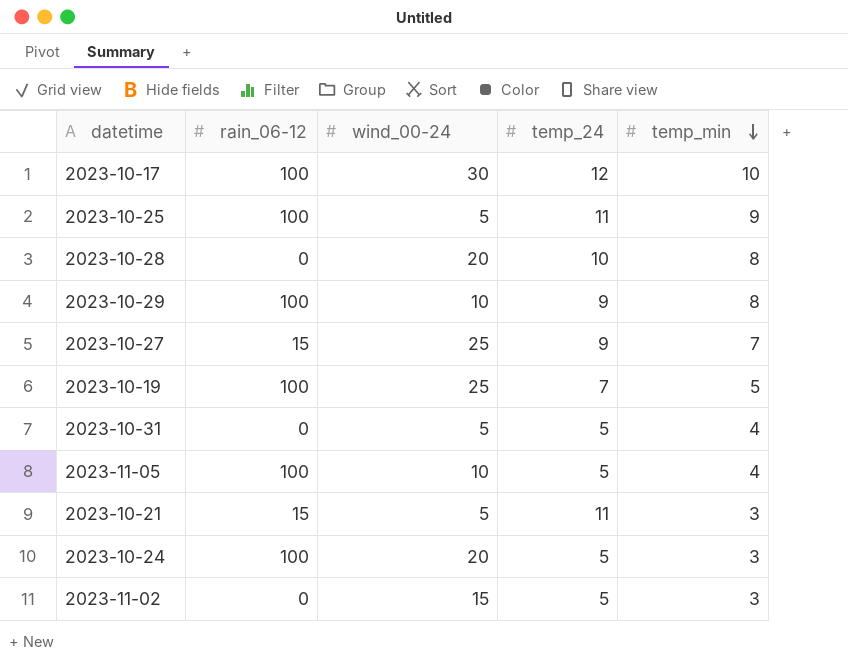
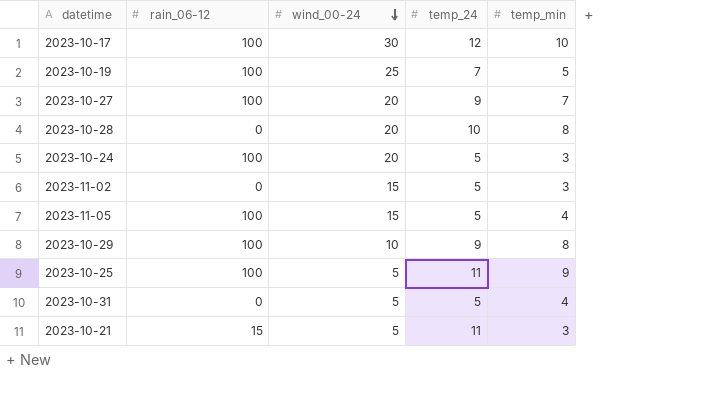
row order: temp_min descending -> wind_00-24 descending
2023-10-27 | rain_06-12: 15 -> 100
2023-10-27 | wind_00-24: 25 -> 20
2023-11-05 | wind_00-24: 10 -> 15

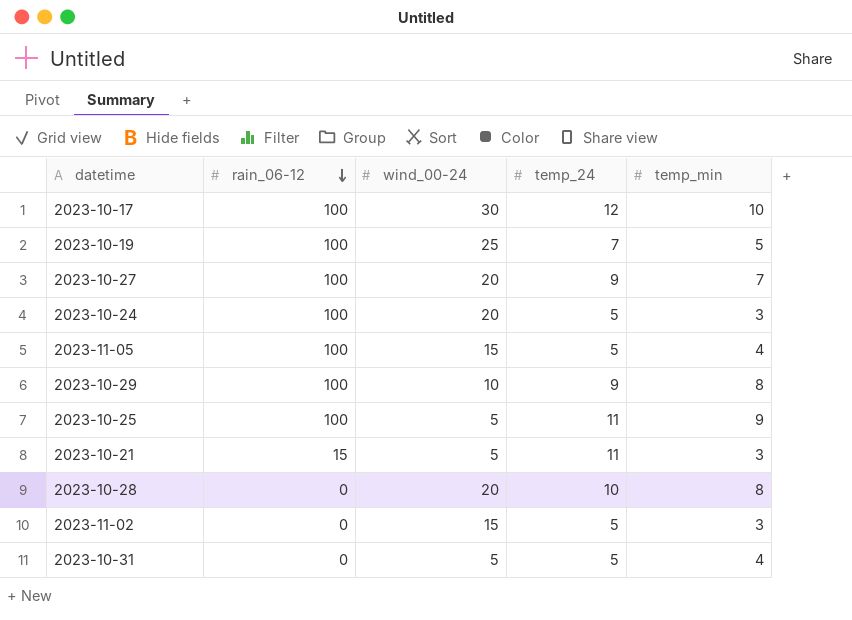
row order: wind_00-24 descending -> rain_06-12 descending

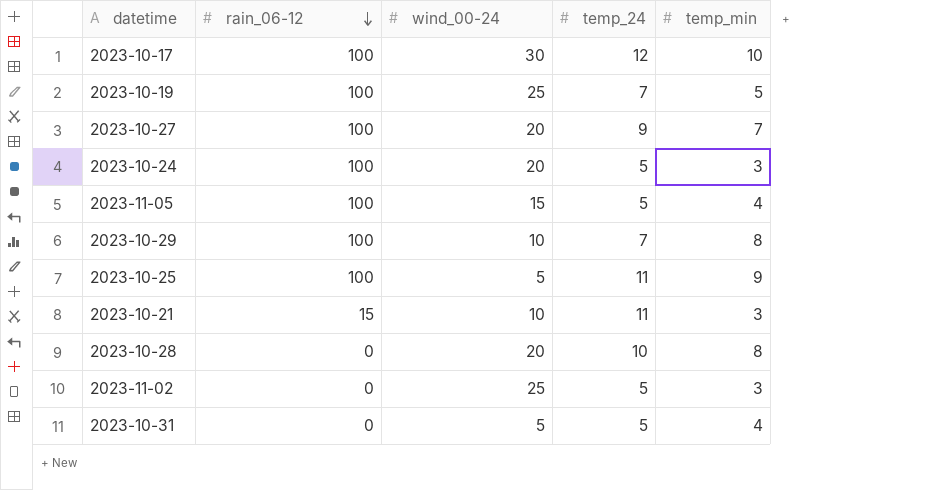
2023-10-29 | temp_24: 9 -> 7
2023-10-21 | wind_00-24: 5 -> 10
2023-11-02 | wind_00-24: 15 -> 25

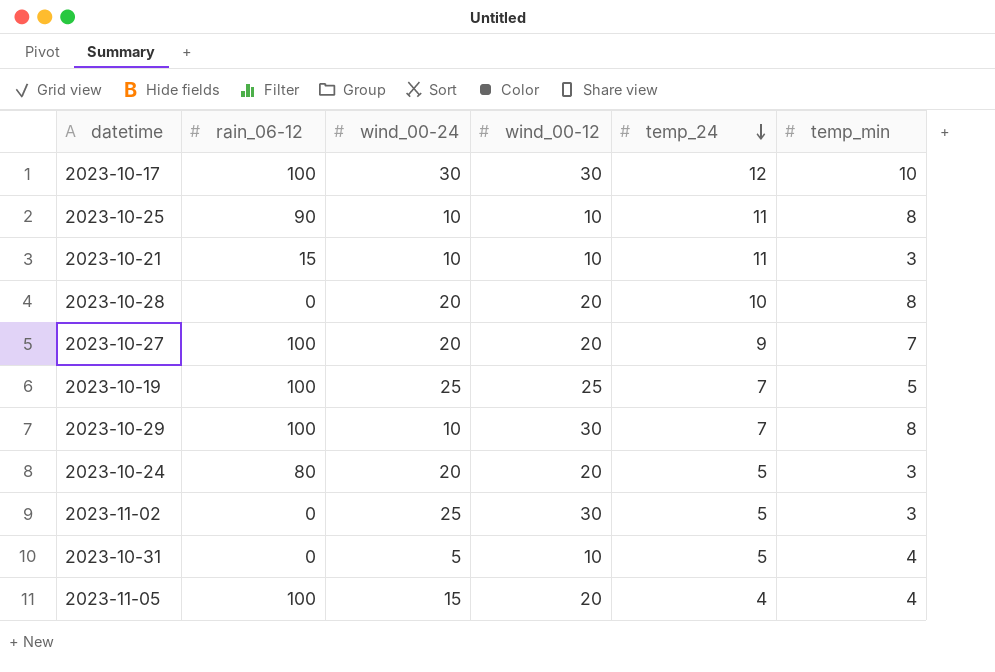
row order: rain_06-12 descending -> temp_24 descending
column wind_00-12 | position: none -> 4
2023-10-25 | rain_06-12: 100 -> 90
2023-10-25 | wind_00-24: 5 -> 10
2023-10-25 | temp_min: 9 -> 8
2023-10-24 | rain_06-12: 100 -> 80
2023-11-05 | temp_24: 5 -> 4

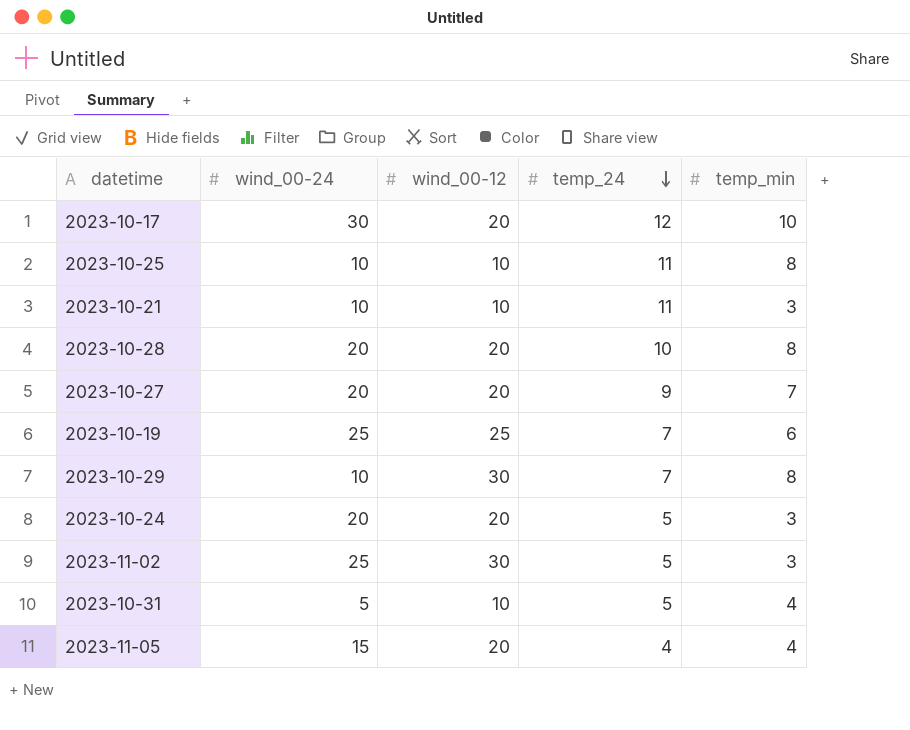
column rain_06-12 | position: 2 -> none
2023-10-17 | wind_00-12: 30 -> 20
2023-10-19 | temp_min: 5 -> 6

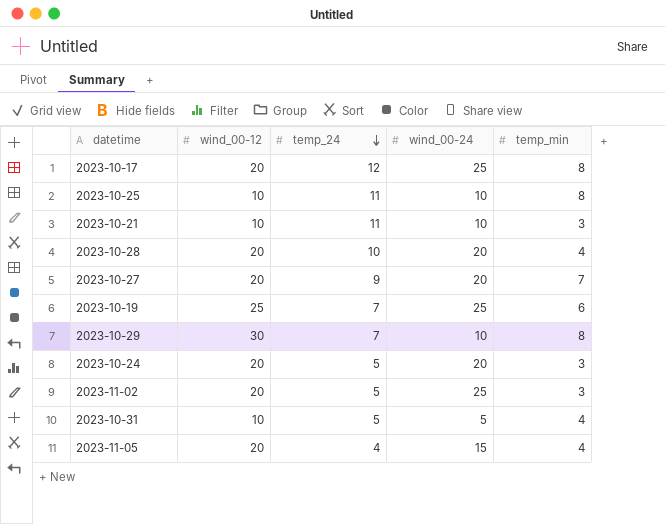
column wind_00-24 | position: 2 -> 4
2023-10-17 | wind_00-24: 30 -> 25
2023-10-17 | temp_min: 10 -> 8
2023-10-28 | temp_min: 8 -> 4
2023-11-02 | wind_00-12: 30 -> 20

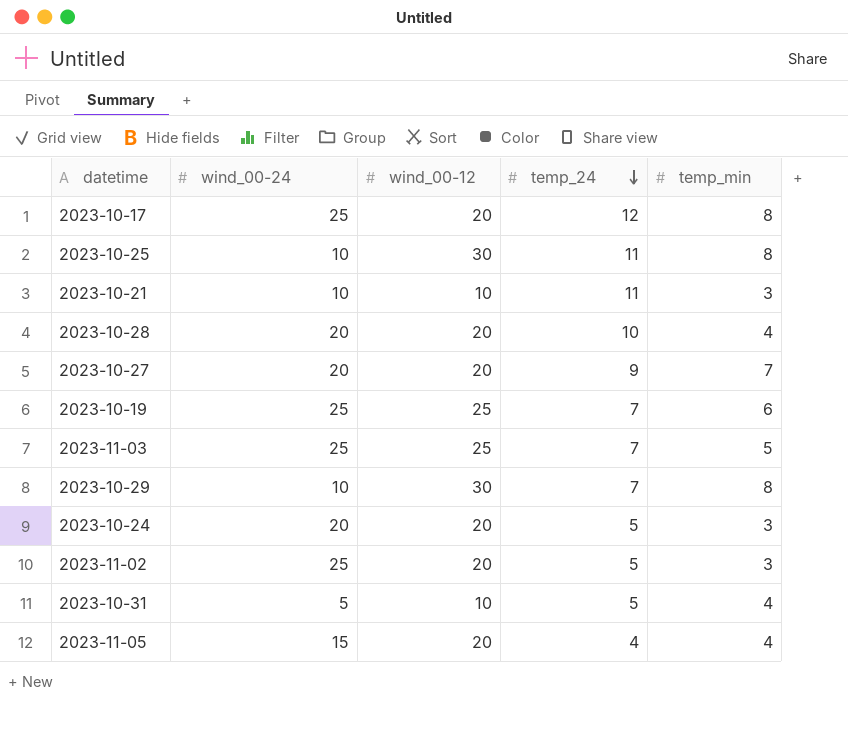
column wind_00-24 | position: 4 -> 2
2023-10-25 | wind_00-12: 10 -> 30
row 2023-11-03: none -> 25 | 25 | 7 | 5

